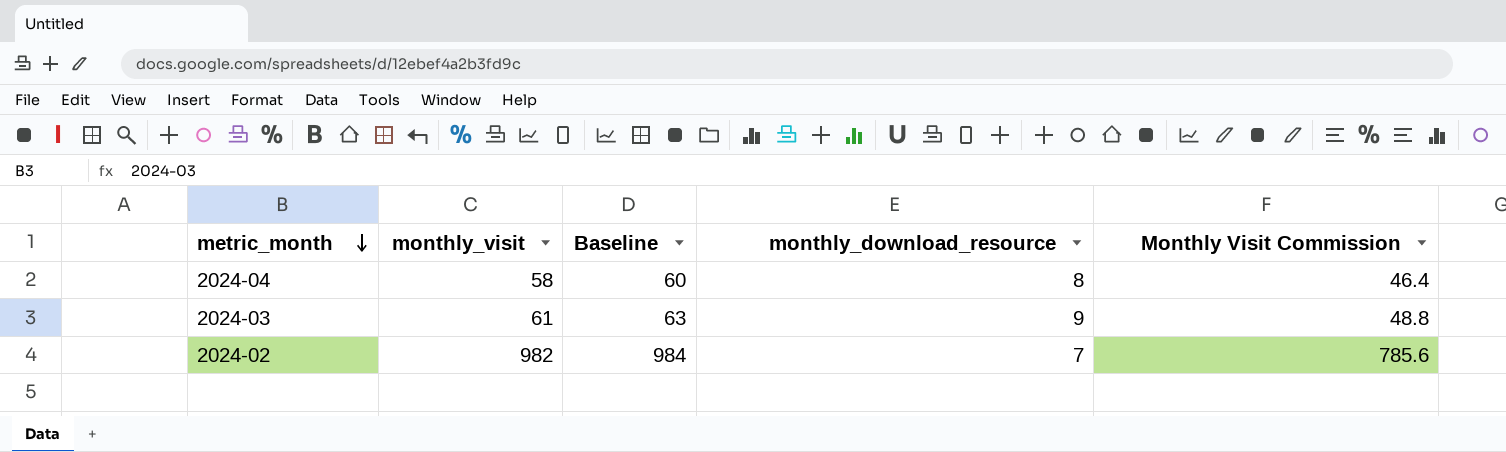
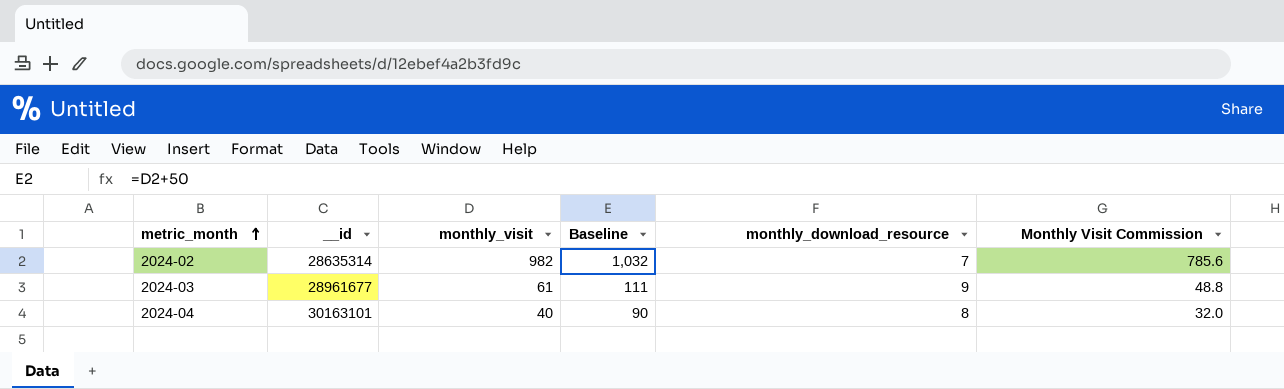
row order: metric_month descending -> metric_month ascending
column __id | position: none -> 2
column Baseline | formula: [monthly_visit] + 2 -> [monthly_visit] + 50
2024-04 | monthly_visit: 58 -> 40
2024-04 | Monthly Visit Commission: 46.4 -> 32.0

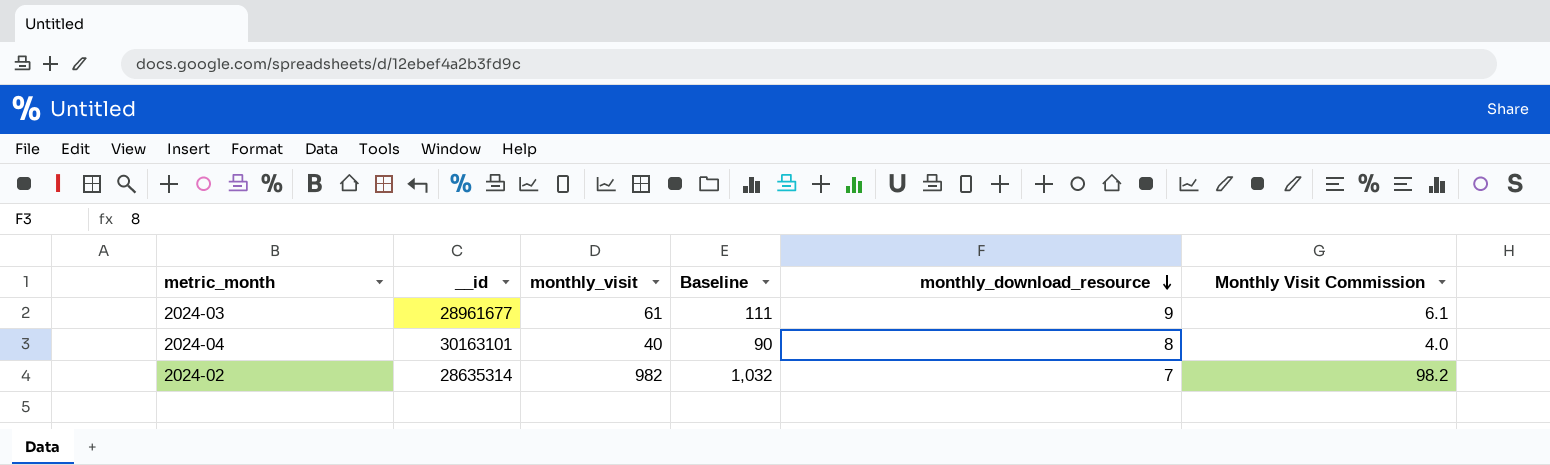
row order: metric_month ascending -> monthly_download_resource descending
column Monthly Visit Commission | formula: [monthly_visit] * 0.8 -> [monthly_visit] * 0.1

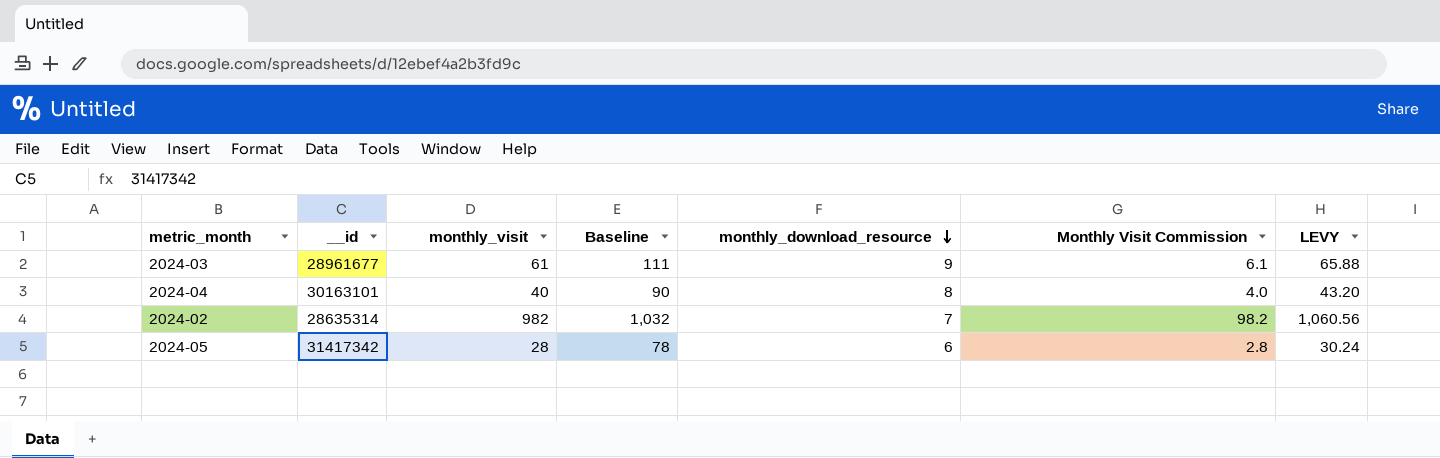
column LEVY | formula: none -> [monthly_visit] * 1.08
row 2024-05: none -> 31417342 | 28 | 78 | 6 | 2.8 | 30.24

